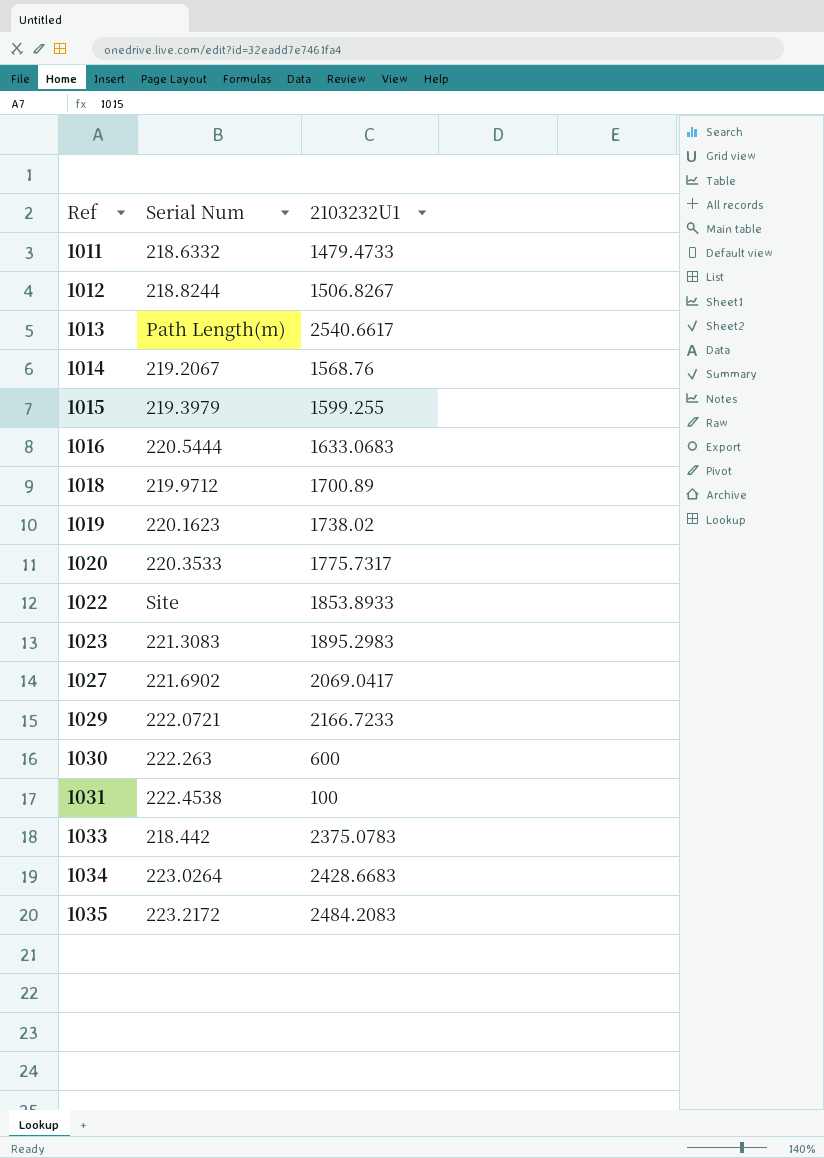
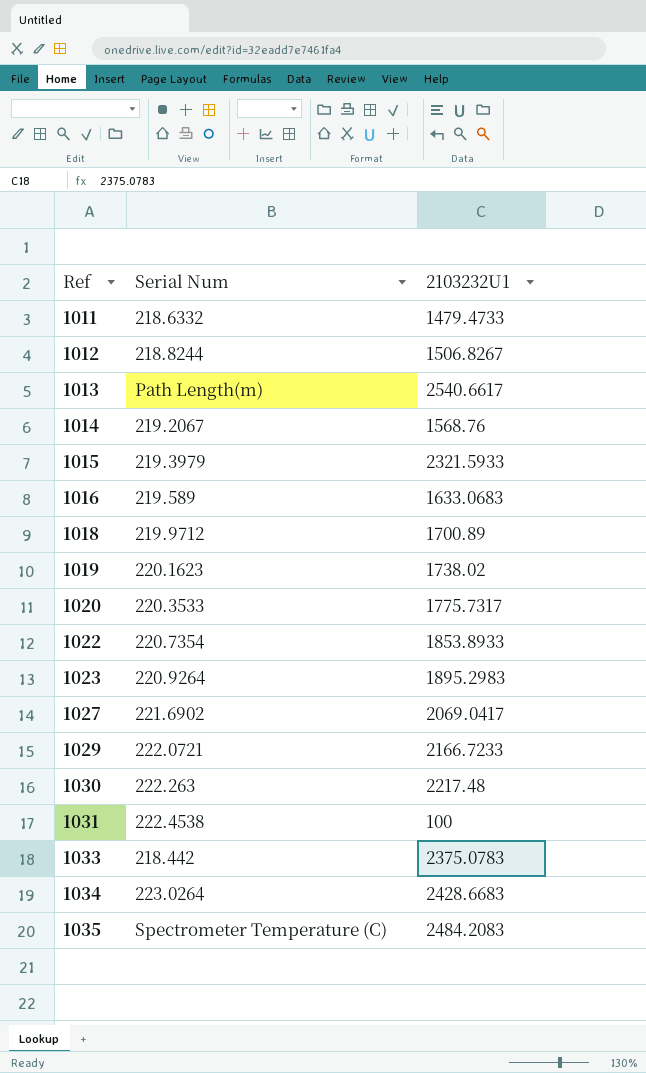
1015 | 2103232U1: 1599.255 -> 2321.5933
1016 | Serial Num: 220.5444 -> 219.589
1022 | Serial Num: Site -> 220.7354
1023 | Serial Num: 221.3083 -> 220.9264
1030 | 2103232U1: 600 -> 2217.48
1035 | Serial Num: 223.2172 -> Spectrometer Temperature (C)

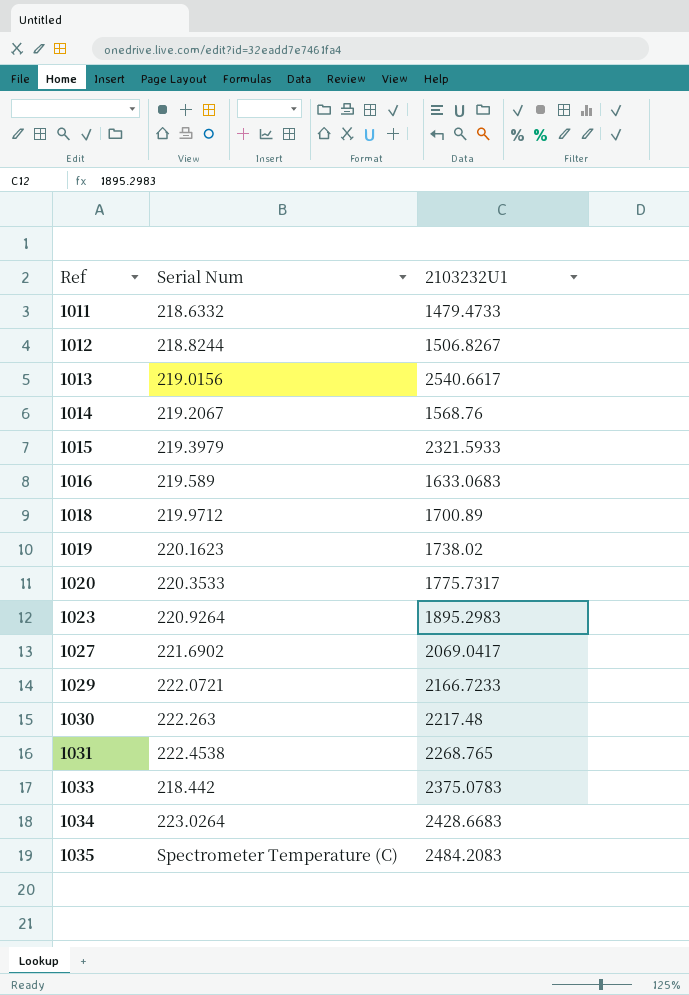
row 1022: 220.7354 | 1853.8933 -> none
1013 | Serial Num: Path Length(m) -> 219.0156
1031 | 2103232U1: 100 -> 2268.765

